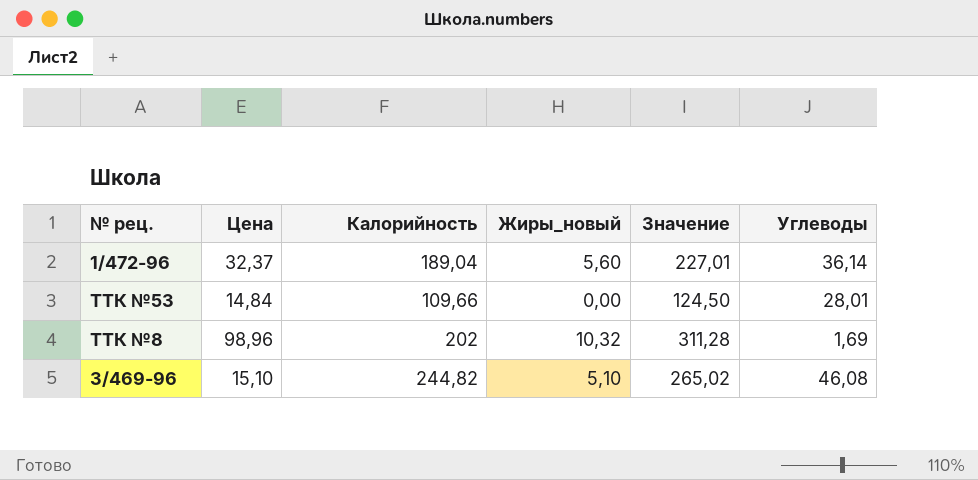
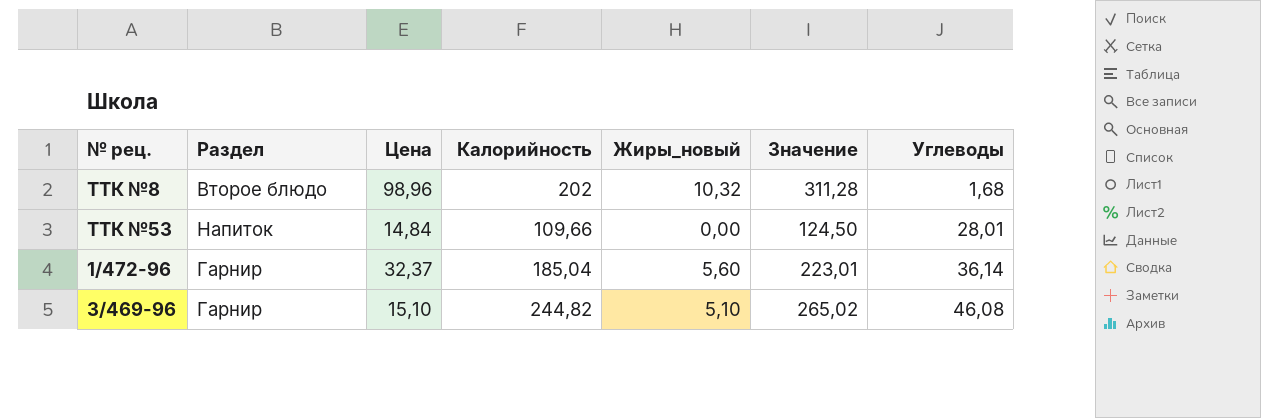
row order: none -> Углеводы ascending
column Раздел | position: none -> 2
ТТК №8 | Углеводы: 1,69 -> 1,68
1/472-96 | Калорийность: 189,04 -> 185,04
1/472-96 | Значение: 227,01 -> 223,01

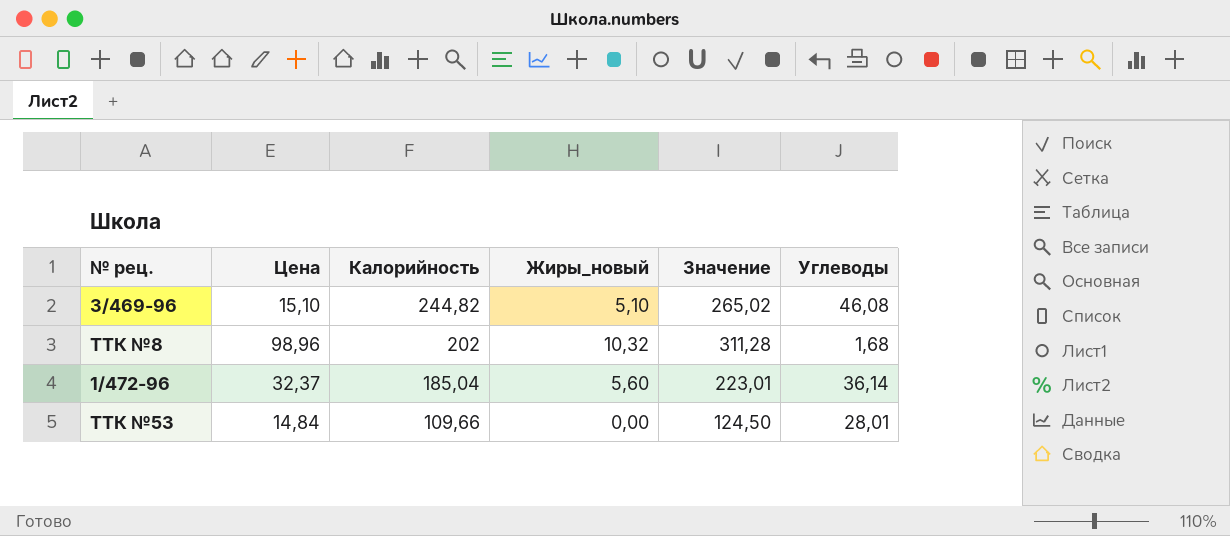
row order: Углеводы ascending -> Калорийность descending
column Раздел | position: 2 -> none

